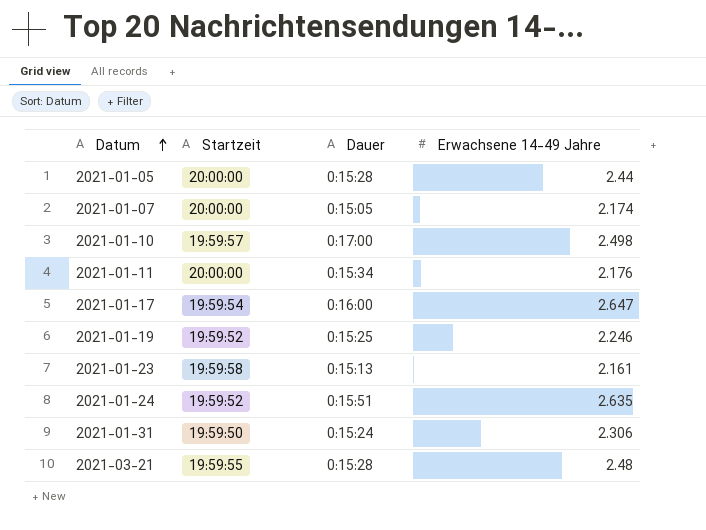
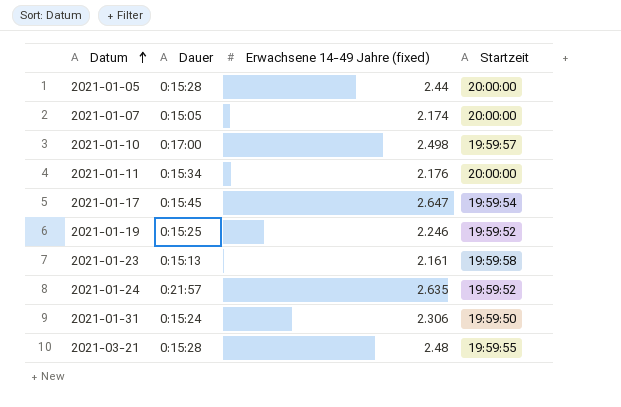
column name: Erwachsene 14-49 Jahre -> Erwachsene 14-49 Jahre (fixed)
column Startzeit | position: 2 -> 4
2021-01-17 | Dauer: 0:16:00 -> 0:15:45
2021-01-24 | Dauer: 0:15:51 -> 0:21:57

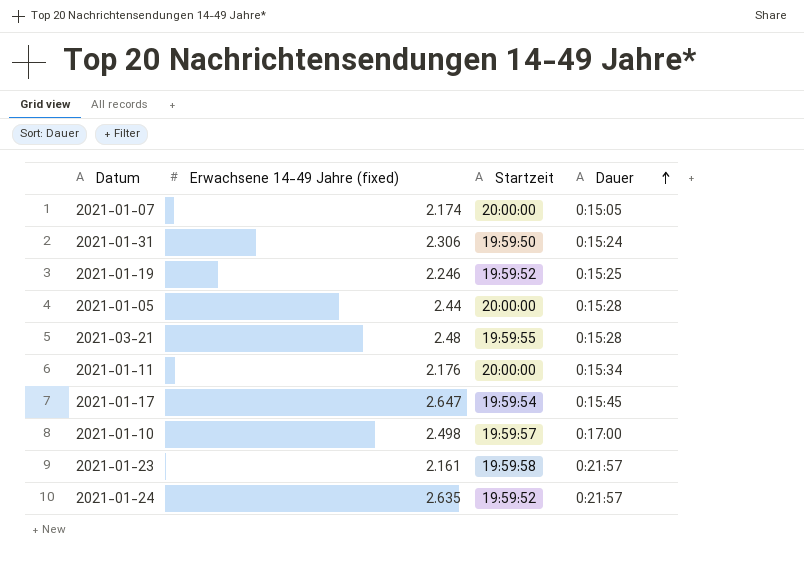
row order: Datum ascending -> Dauer ascending
column Dauer | position: 2 -> 4
2021-01-23 | Dauer: 0:15:13 -> 0:21:57

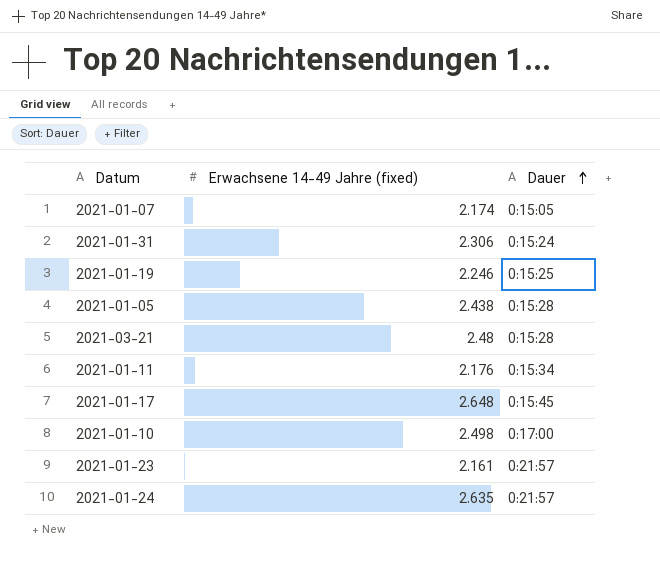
column Startzeit | position: 3 -> none
2021-01-05 | Erwachsene 14-49 Jahre (fixed): 2.44 -> 2.438
2021-01-17 | Erwachsene 14-49 Jahre (fixed): 2.647 -> 2.648

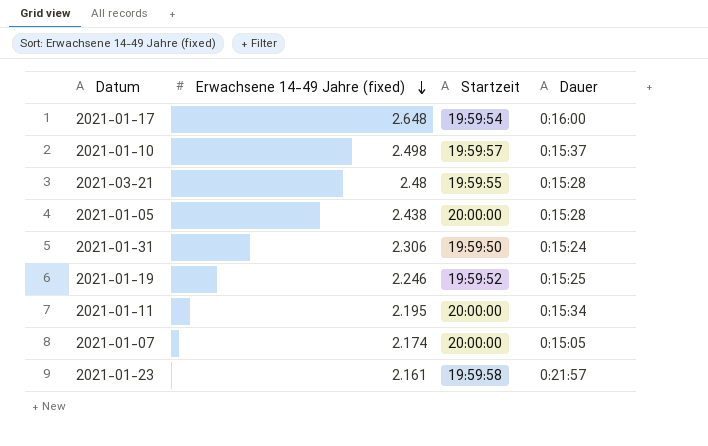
row order: Dauer ascending -> Erwachsene 14-49 Jahre (fixed) descending
column Startzeit | position: none -> 3
row 2021-01-24: 2.635 | 0:21:57 -> none
2021-01-17 | Dauer: 0:15:45 -> 0:16:00
2021-01-10 | Dauer: 0:17:00 -> 0:15:37
2021-01-11 | Erwachsene 14-49 Jahre (fixed): 2.176 -> 2.195

